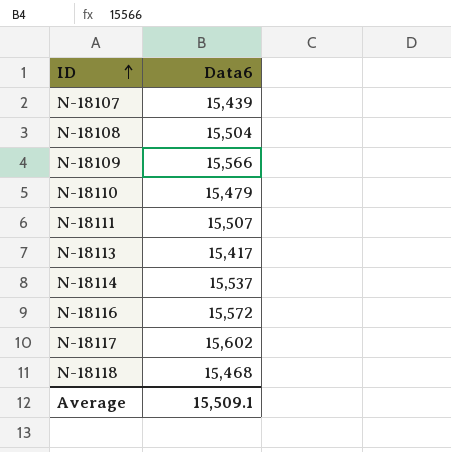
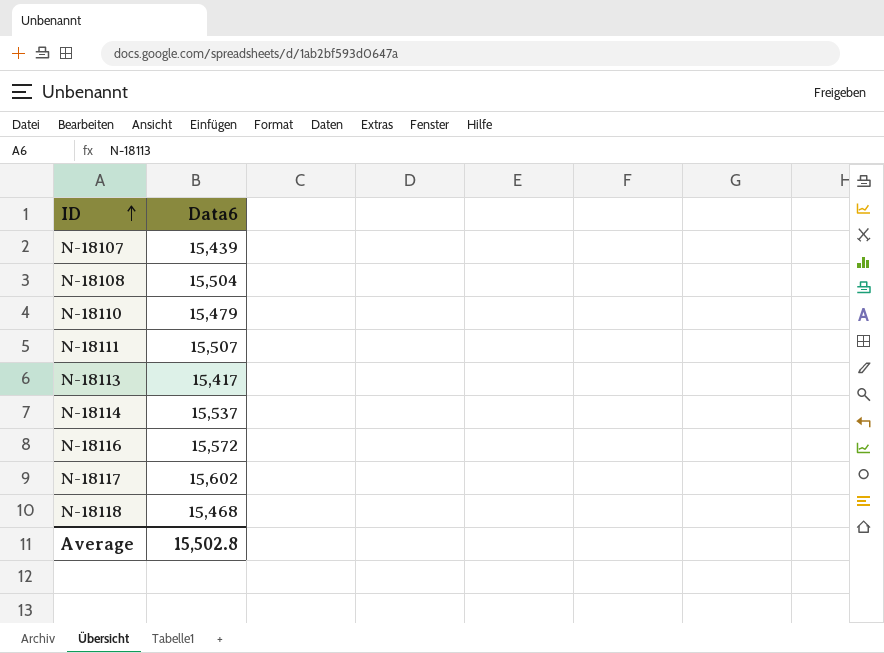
row N-18109: 15,566 -> none
Average | Data6: 15,509.1 -> 15,502.8

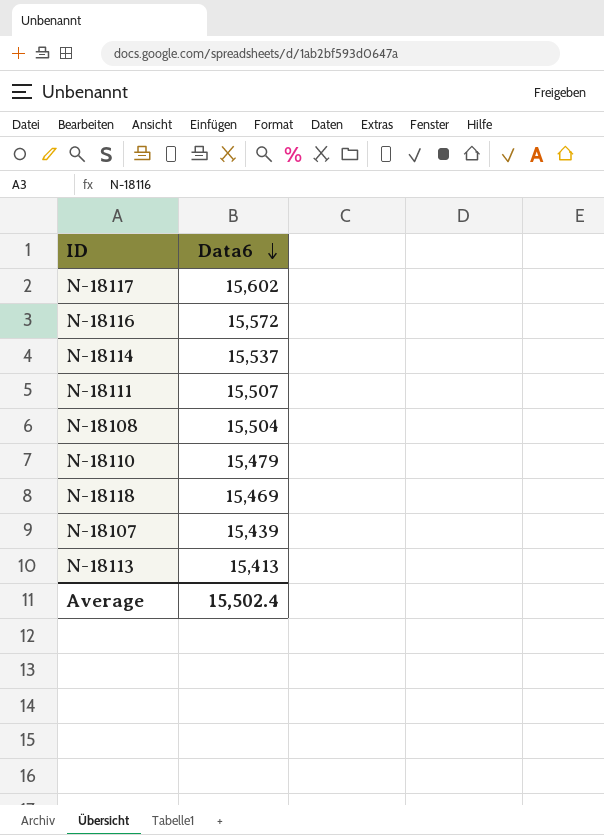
row order: ID ascending -> Data6 descending
N-18118 | Data6: 15,468 -> 15,469
N-18113 | Data6: 15,417 -> 15,413
Average | Data6: 15,502.8 -> 15,502.4

